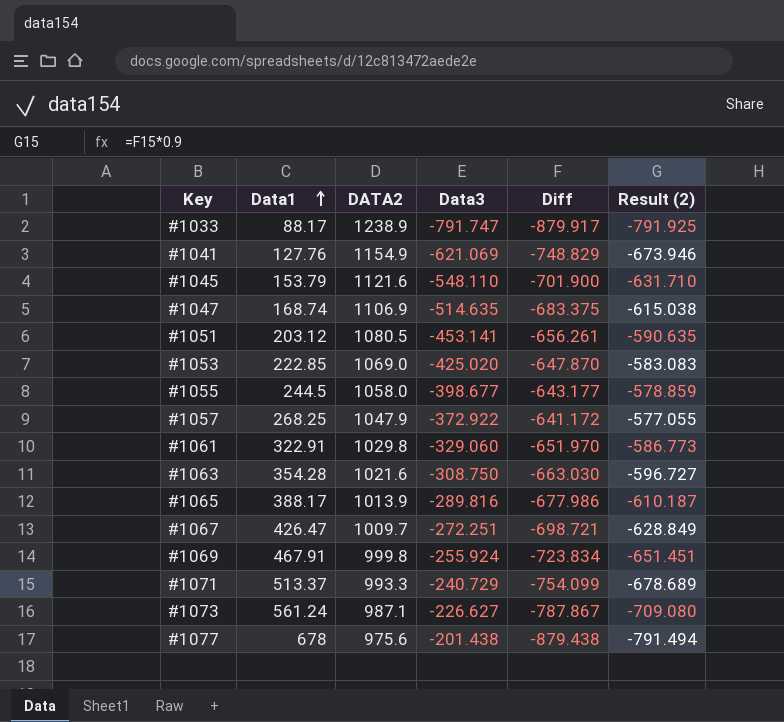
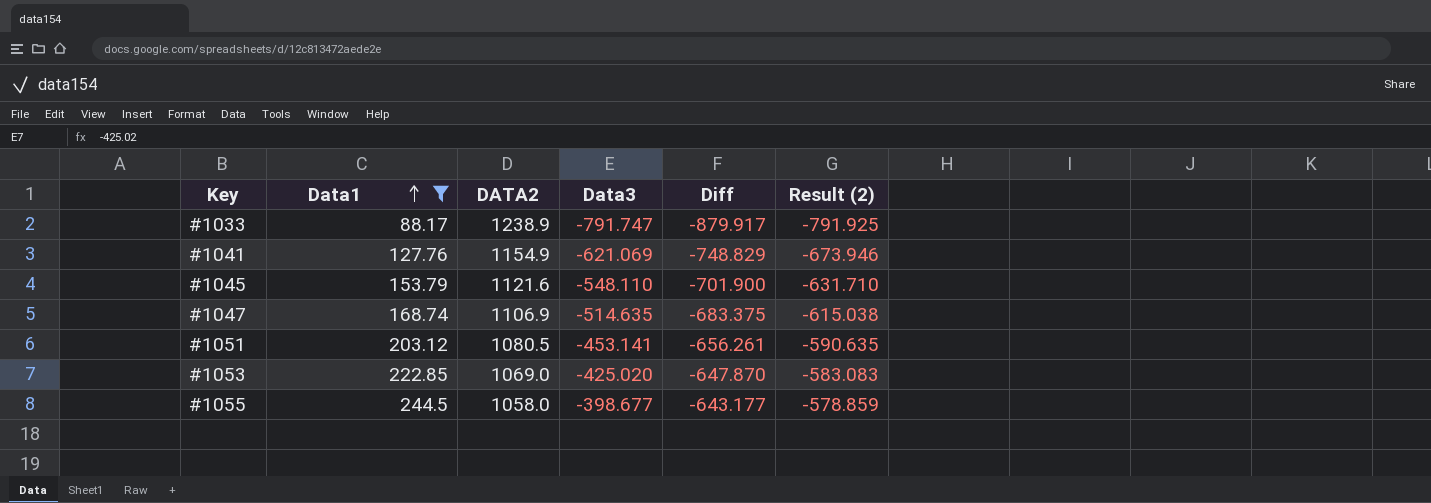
filter: none -> Data1 <= 244.5

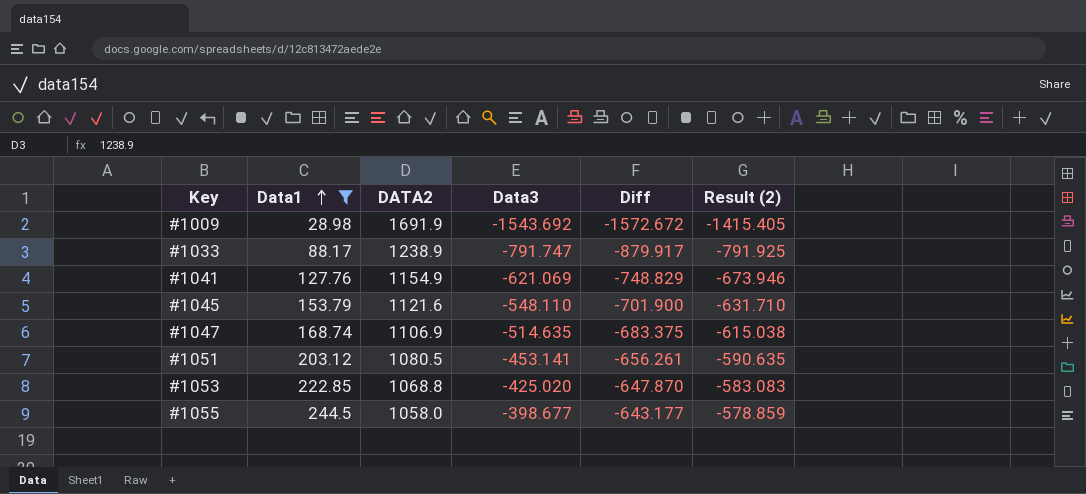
row #1009: none -> 28.98 | 1691.9 | -1543.692 | -1572.672 | -1415.405
#1053 | DATA2: 1069.0 -> 1068.8

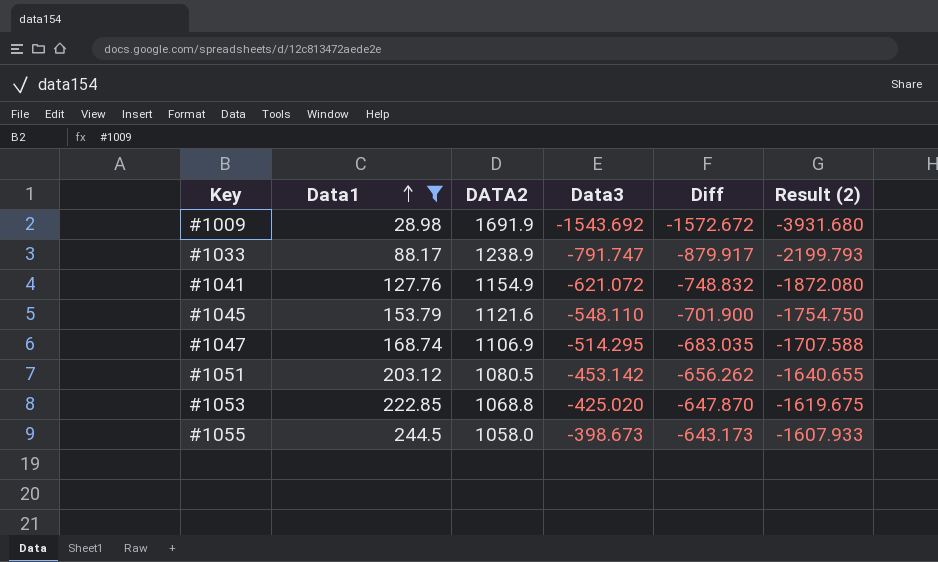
column Result (2) | formula: [Diff] * 0.9 -> [Diff] * 2.5
#1041 | Data3: -621.069 -> -621.072
#1041 | Diff: -748.829 -> -748.832
#1047 | Data3: -514.635 -> -514.295
#1047 | Diff: -683.375 -> -683.035
#1051 | Data3: -453.141 -> -453.142
#1051 | Diff: -656.261 -> -656.262
#1055 | Data3: -398.677 -> -398.673
#1055 | Diff: -643.177 -> -643.173

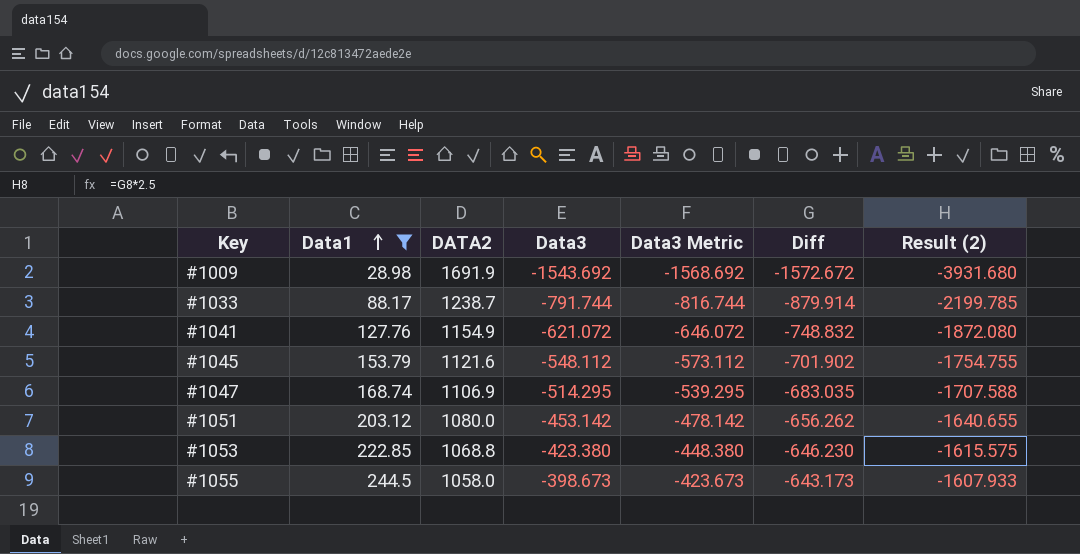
column Data3 Metric | formula: none -> [Data3] - 25
#1033 | DATA2: 1238.9 -> 1238.7
#1033 | Data3: -791.747 -> -791.744
#1033 | Diff: -879.917 -> -879.914
#1033 | Result (2): -2199.793 -> -2199.785
#1045 | Data3: -548.110 -> -548.112
#1045 | Diff: -701.900 -> -701.902
#1045 | Result (2): -1754.750 -> -1754.755
#1051 | DATA2: 1080.5 -> 1080.0
#1053 | Data3: -425.020 -> -423.380
#1053 | Diff: -647.870 -> -646.230
#1053 | Result (2): -1619.675 -> -1615.575

